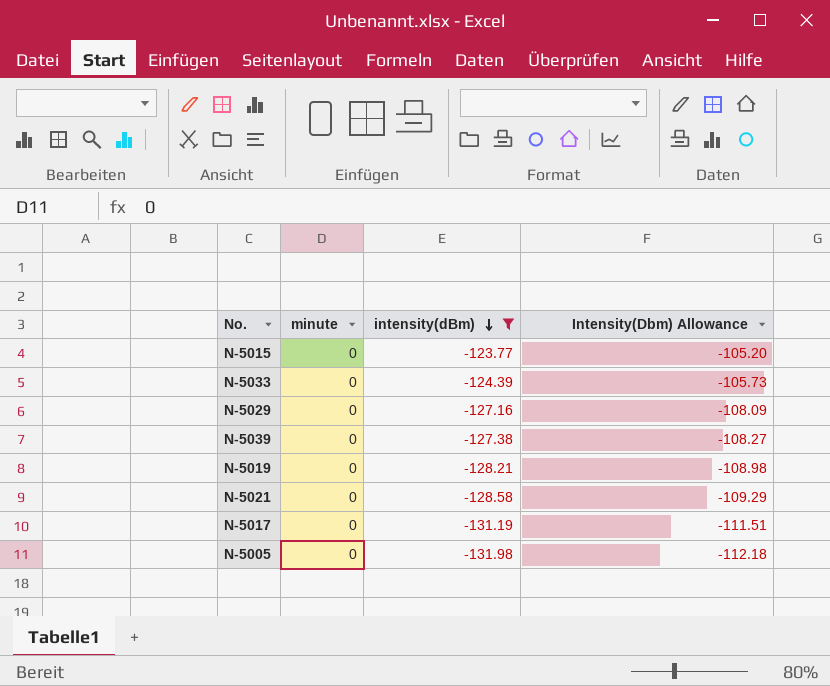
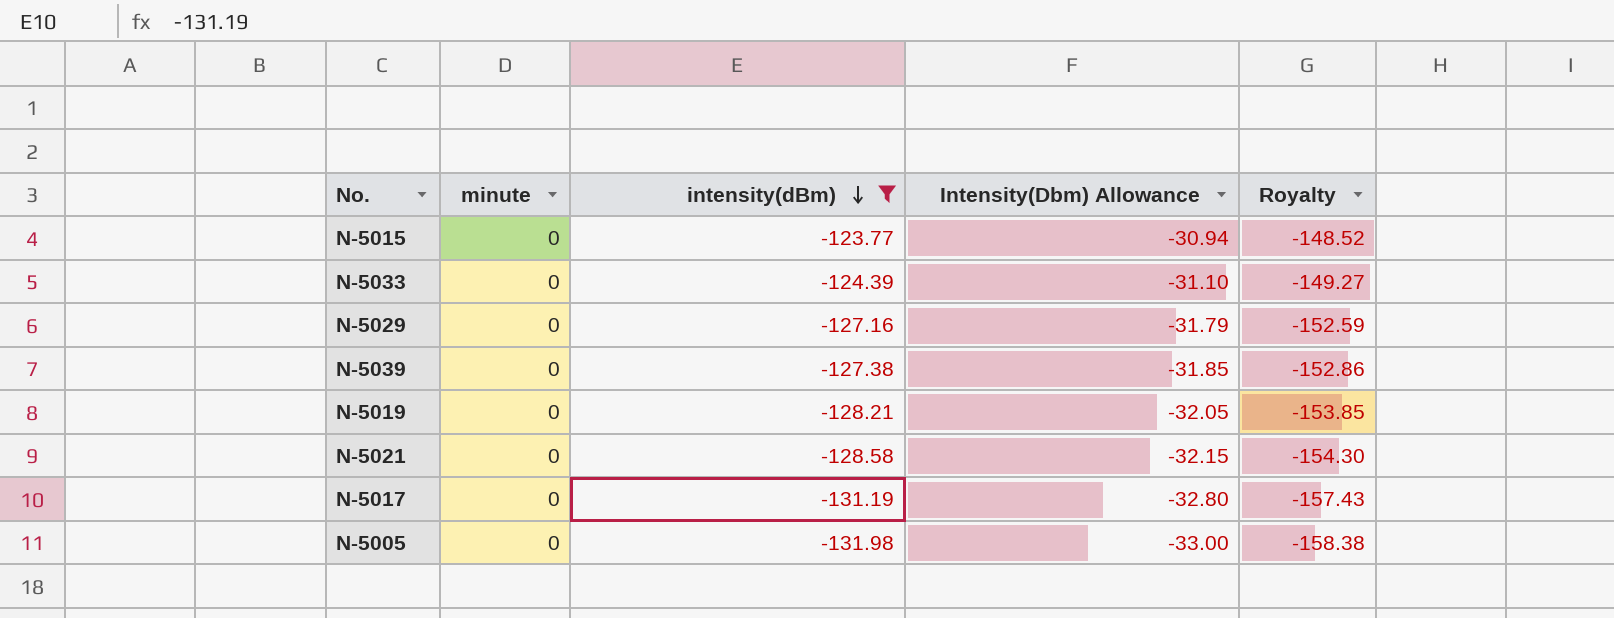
column Intensity(Dbm) Allowance | formula: [intensity(dBm)] * 0.85 -> [intensity(dBm)] * 0.25
column Royalty | formula: none -> [intensity(dBm)] * 1.2

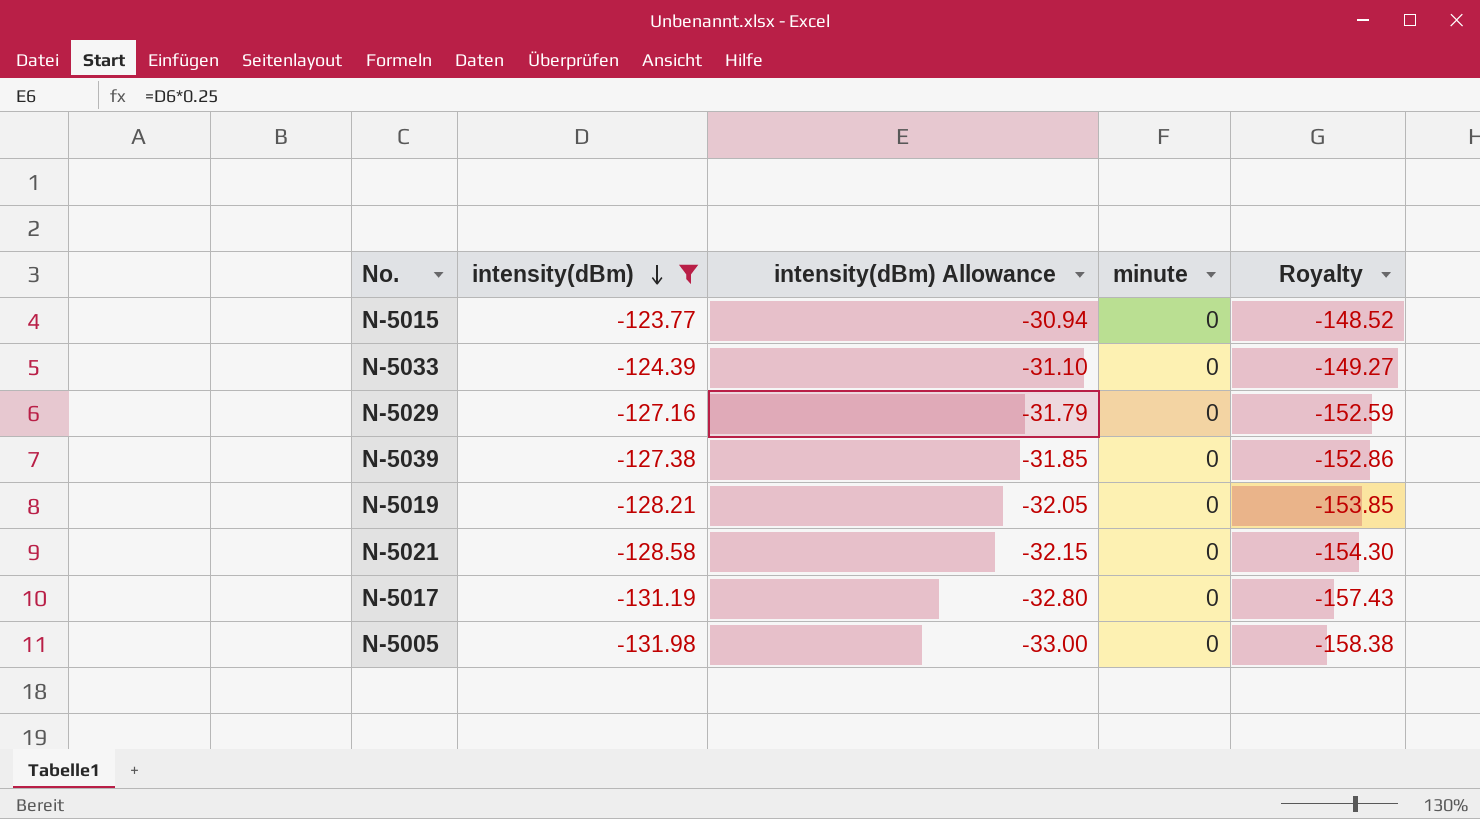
column name: Intensity(Dbm) Allowance -> intensity(dBm) Allowance
column minute | position: 2 -> 4

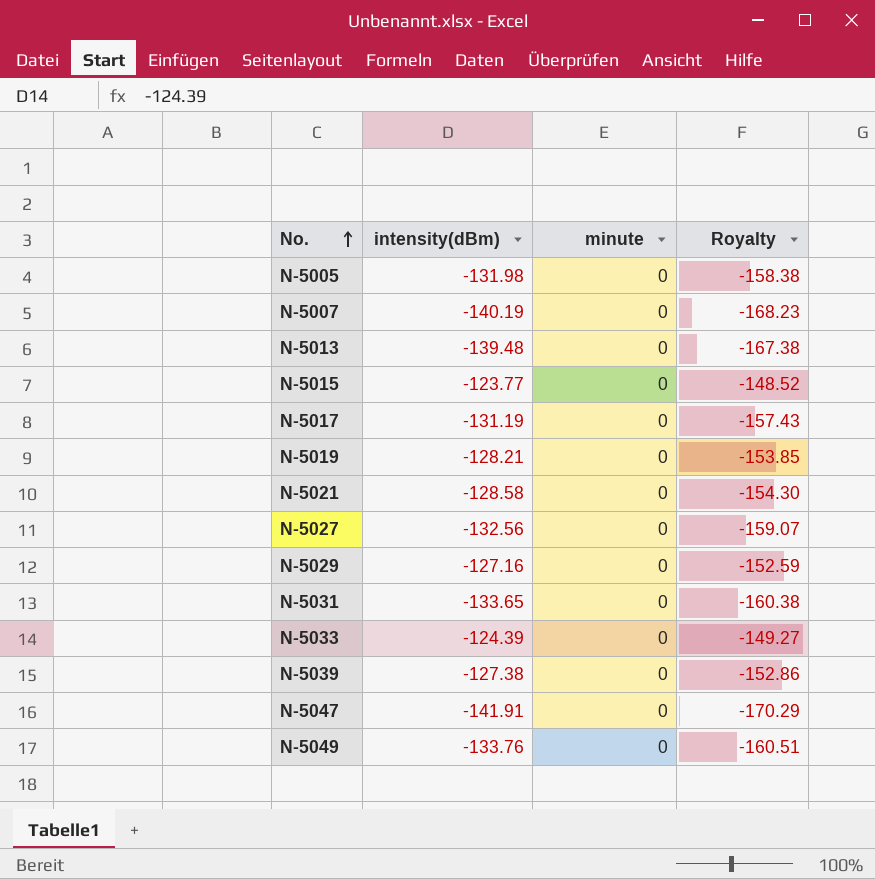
filter: intensity(dBm) >= -131.98 -> none
row order: intensity(dBm) descending -> No. ascending
column intensity(dBm) Allowance | formula: [intensity(dBm)] * 0.25 -> none

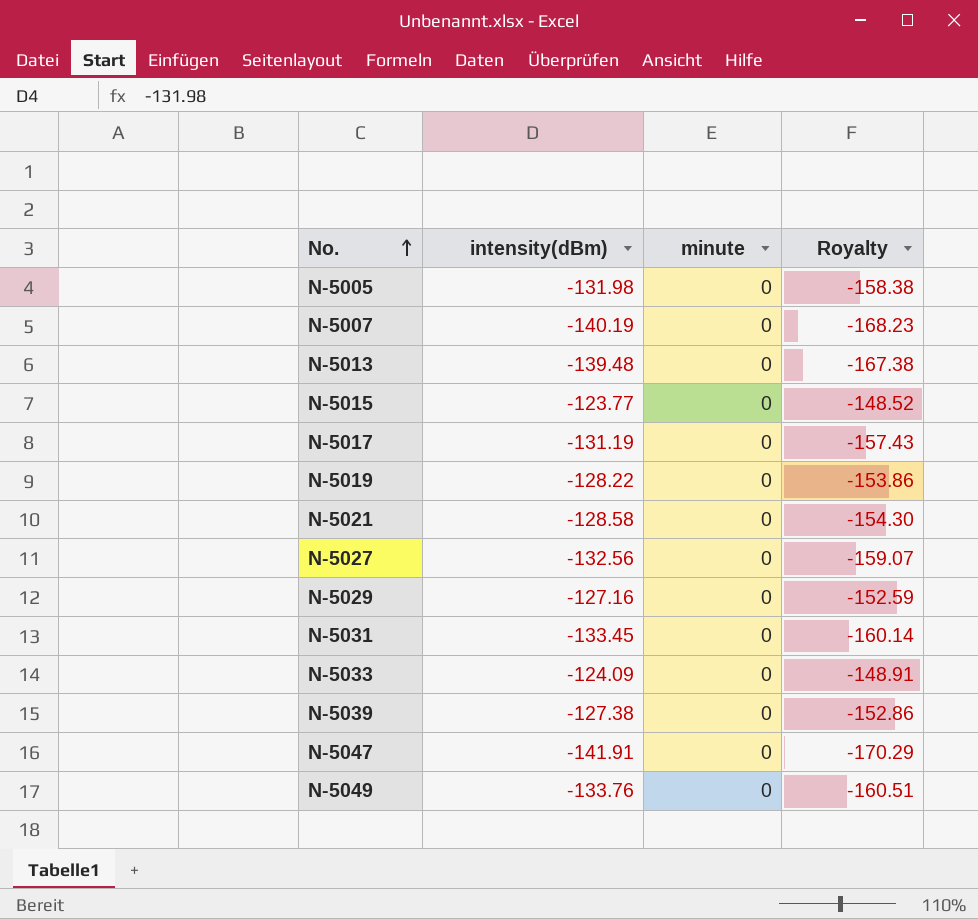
N-5019 | intensity(dBm): -128.21 -> -128.22
N-5019 | Royalty: -153.85 -> -153.86
N-5031 | intensity(dBm): -133.65 -> -133.45
N-5031 | Royalty: -160.38 -> -160.14
N-5033 | intensity(dBm): -124.39 -> -124.09
N-5033 | Royalty: -149.27 -> -148.91

